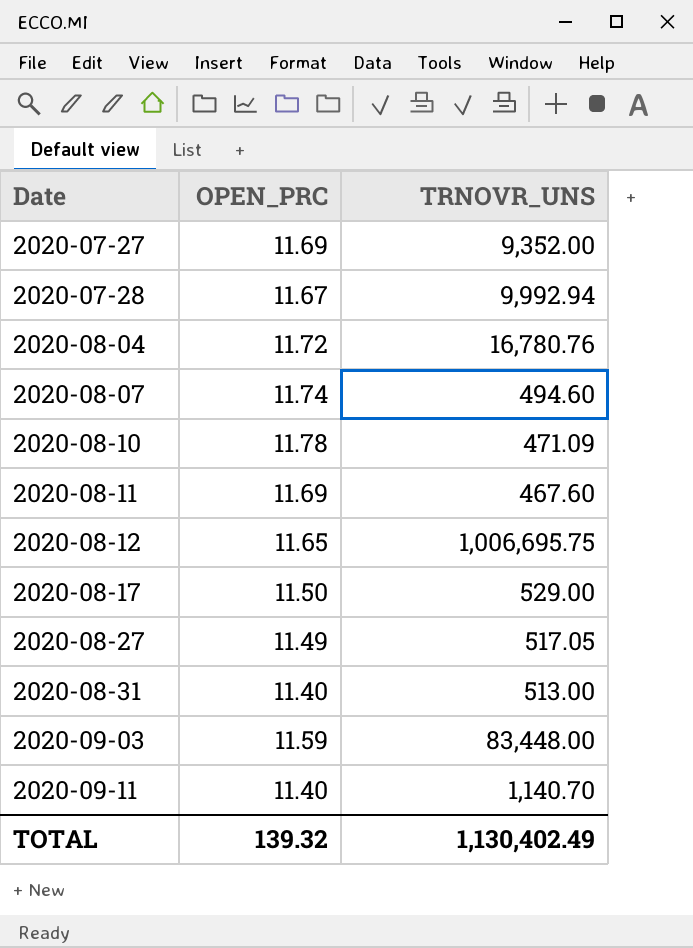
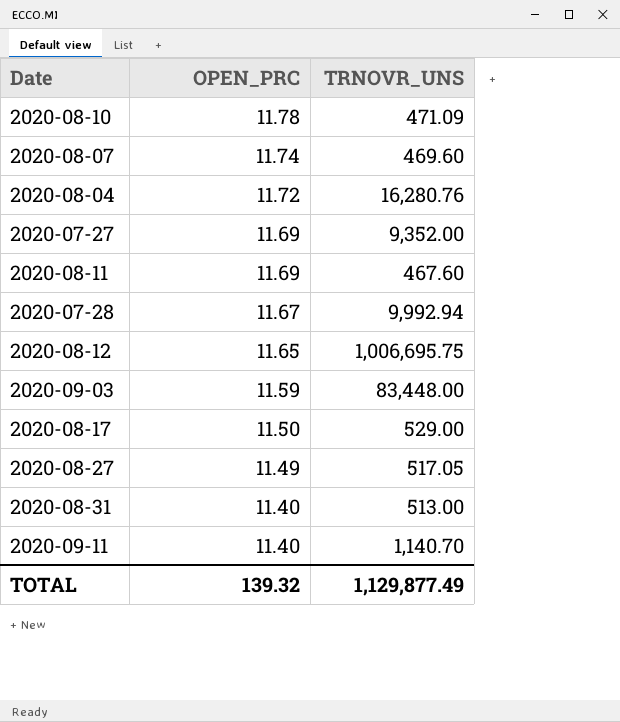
row order: Date ascending -> OPEN_PRC descending
2020-08-07 | TRNOVR_UNS: 494.60 -> 469.60
2020-08-04 | TRNOVR_UNS: 16,780.76 -> 16,280.76
TOTAL | TRNOVR_UNS: 1,130,402.49 -> 1,129,877.49

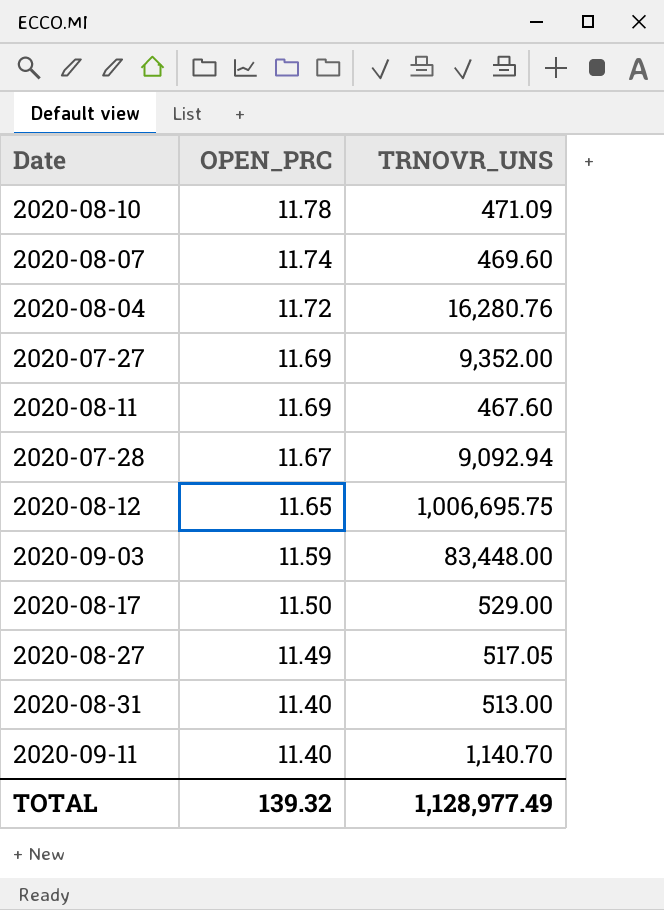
2020-07-28 | TRNOVR_UNS: 9,992.94 -> 9,092.94
TOTAL | TRNOVR_UNS: 1,129,877.49 -> 1,128,977.49

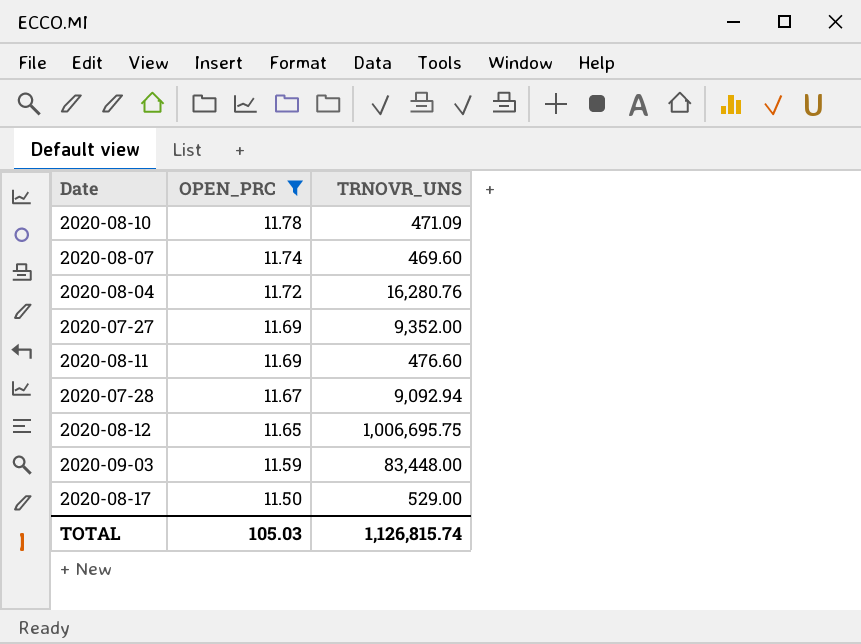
filter: none -> OPEN_PRC >= 11.50
2020-08-11 | TRNOVR_UNS: 467.60 -> 476.60
TOTAL | OPEN_PRC: 139.32 -> 105.03
TOTAL | TRNOVR_UNS: 1,128,977.49 -> 1,126,815.74

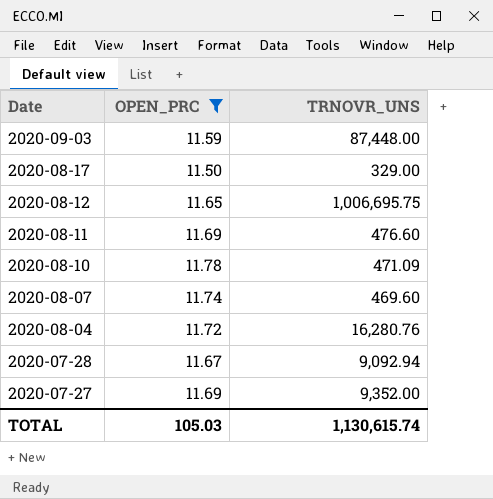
row order: OPEN_PRC descending -> Date descending
2020-09-03 | TRNOVR_UNS: 83,448.00 -> 87,448.00
2020-08-17 | TRNOVR_UNS: 529.00 -> 329.00
TOTAL | TRNOVR_UNS: 1,126,815.74 -> 1,130,615.74

